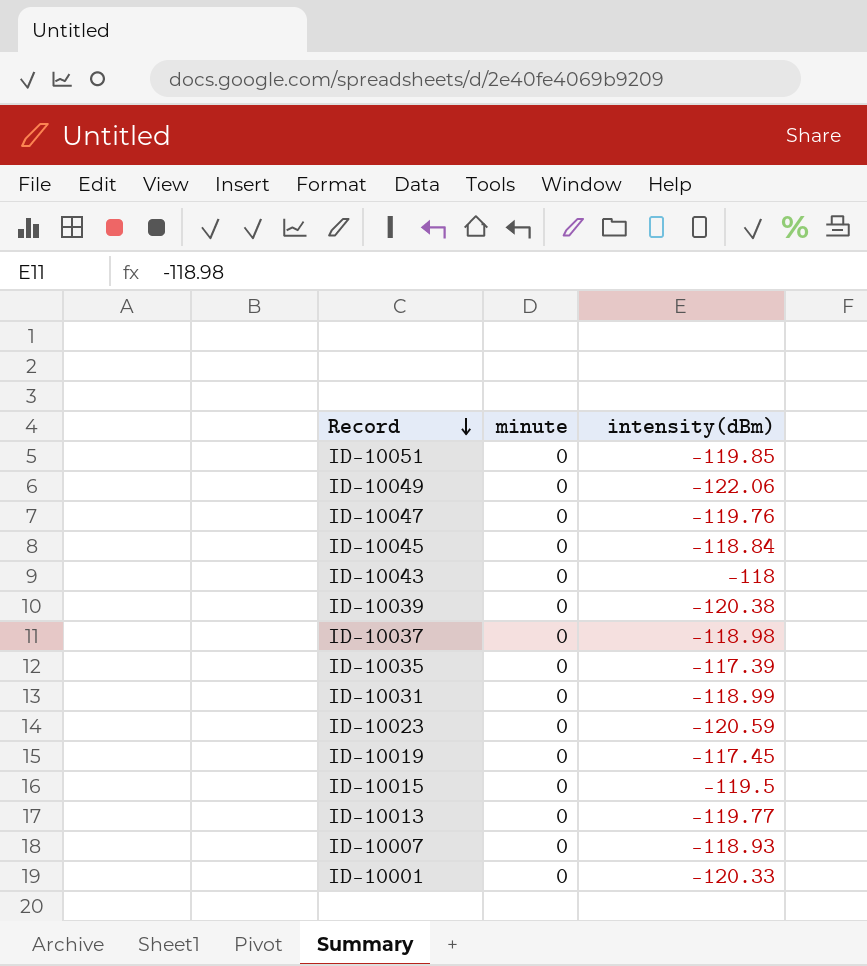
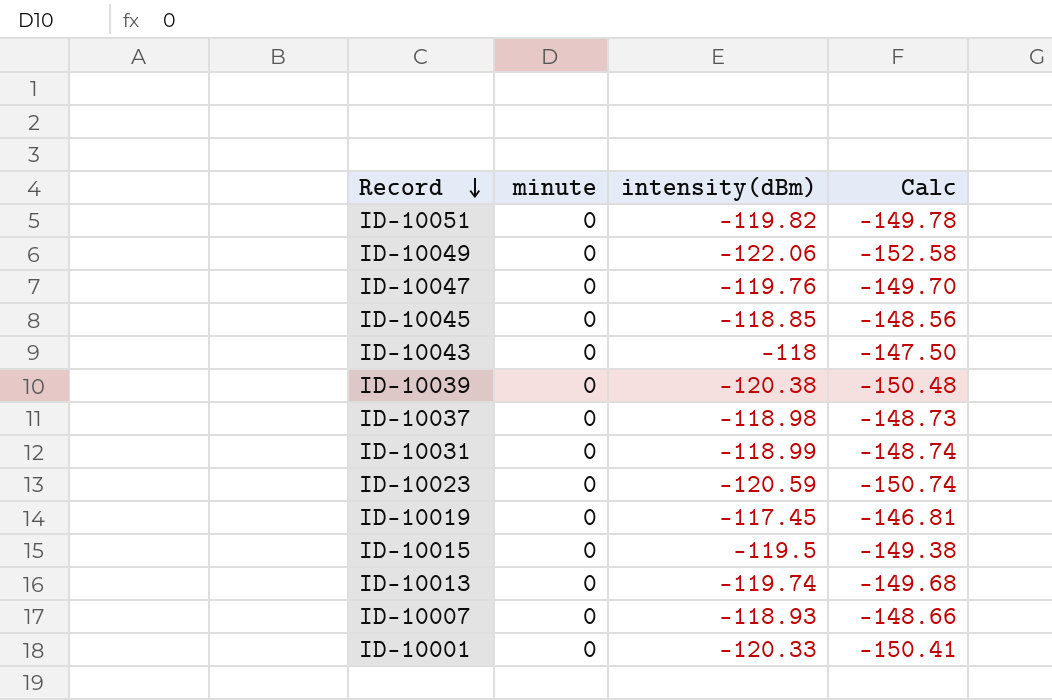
column Calc | formula: none -> [intensity(dBm)] * 1.25
row ID-10035: 0 | -117.39 -> none
ID-10051 | intensity(dBm): -119.85 -> -119.82
ID-10045 | intensity(dBm): -118.84 -> -118.85
ID-10013 | intensity(dBm): -119.77 -> -119.74

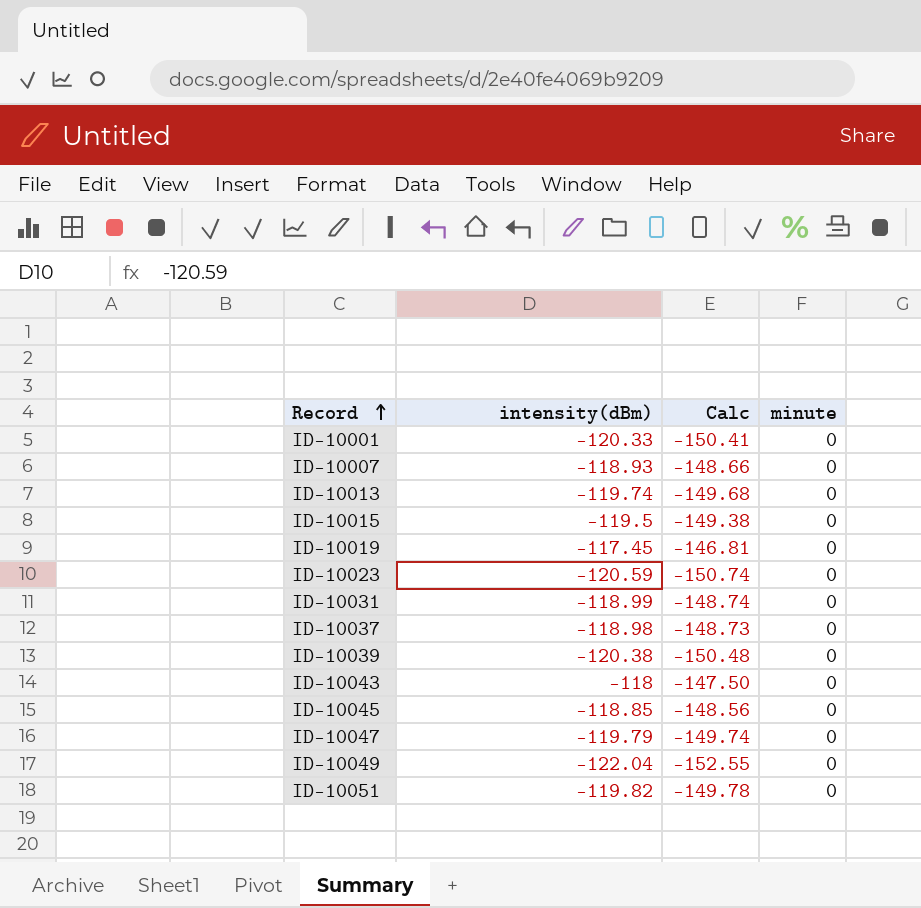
row order: Record descending -> Record ascending
column minute | position: 2 -> 4
ID-10047 | intensity(dBm): -119.76 -> -119.79
ID-10047 | Calc: -149.70 -> -149.74
ID-10049 | intensity(dBm): -122.06 -> -122.04
ID-10049 | Calc: -152.58 -> -152.55

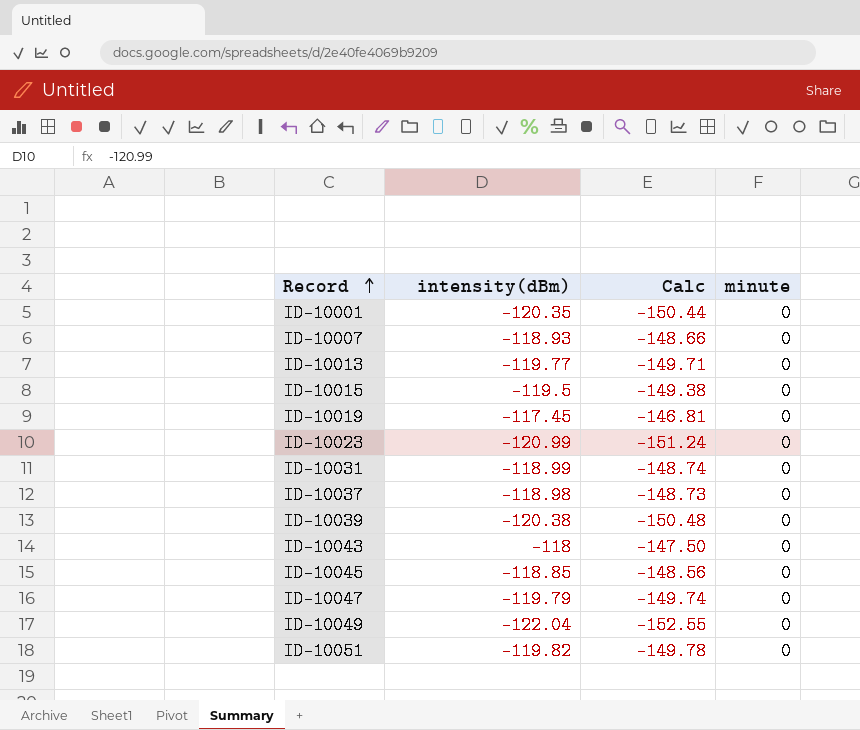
ID-10001 | intensity(dBm): -120.33 -> -120.35
ID-10001 | Calc: -150.41 -> -150.44
ID-10013 | intensity(dBm): -119.74 -> -119.77
ID-10013 | Calc: -149.68 -> -149.71
ID-10023 | intensity(dBm): -120.59 -> -120.99
ID-10023 | Calc: -150.74 -> -151.24

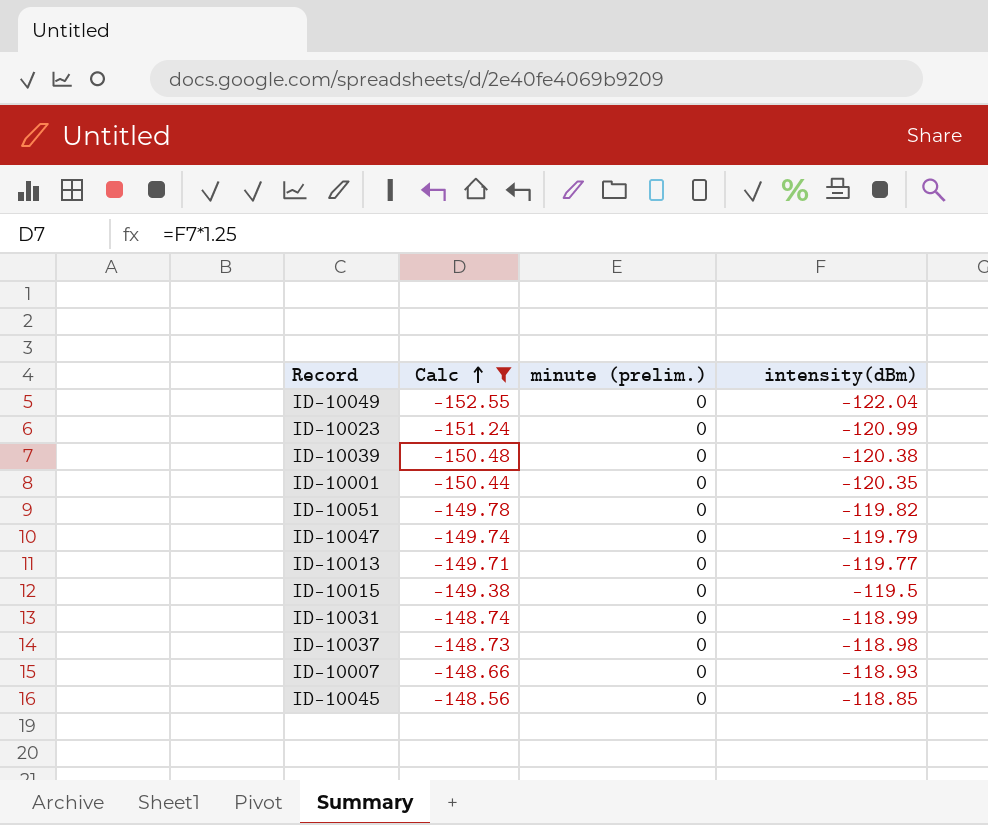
filter: none -> Calc <= -148.56
row order: Record ascending -> Calc ascending
column name: minute -> minute (prelim.)
column intensity(dBm) | position: 2 -> 4

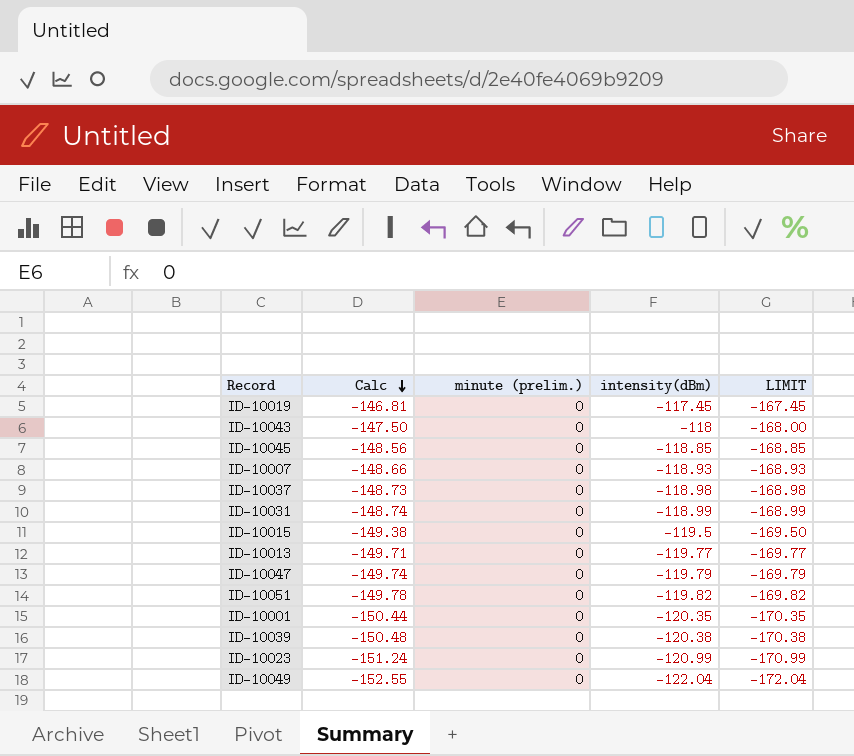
filter: Calc <= -148.56 -> none
row order: Calc ascending -> Calc descending
column LIMIT | formula: none -> [intensity(dBm)] - 50

